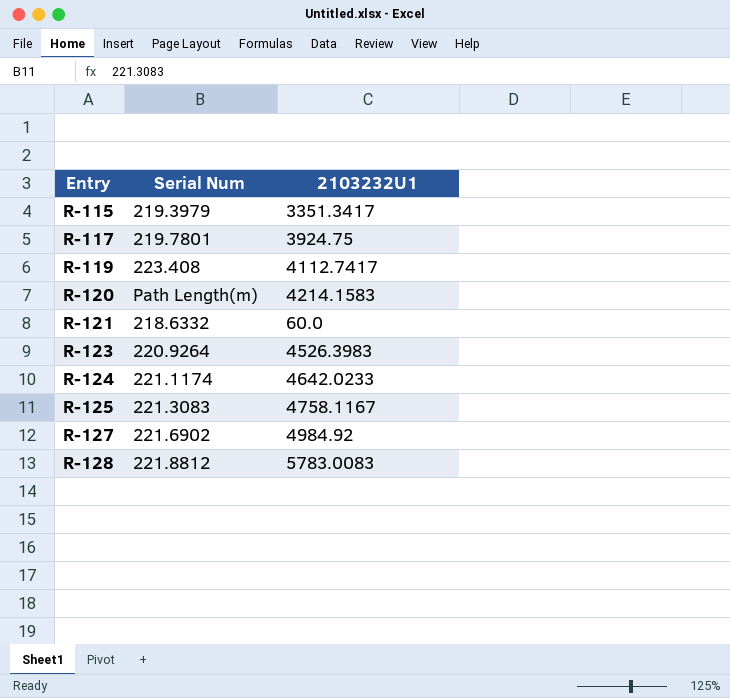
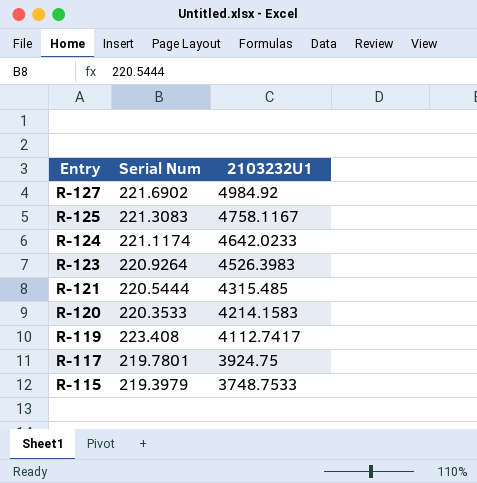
row order: Entry ascending -> Entry descending
row R-128: 221.8812 | 5783.0083 -> none
R-121 | Serial Num: 218.6332 -> 220.5444
R-121 | 2103232U1: 60.0 -> 4315.485
R-120 | Serial Num: Path Length(m) -> 220.3533
R-115 | 2103232U1: 3351.3417 -> 3748.7533

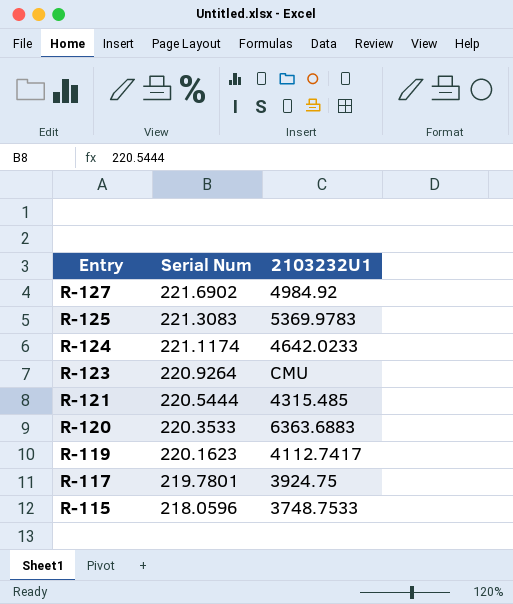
R-125 | 2103232U1: 4758.1167 -> 5369.9783
R-123 | 2103232U1: 4526.3983 -> CMU
R-120 | 2103232U1: 4214.1583 -> 6363.6883
R-119 | Serial Num: 223.408 -> 220.1623
R-115 | Serial Num: 219.3979 -> 218.0596

